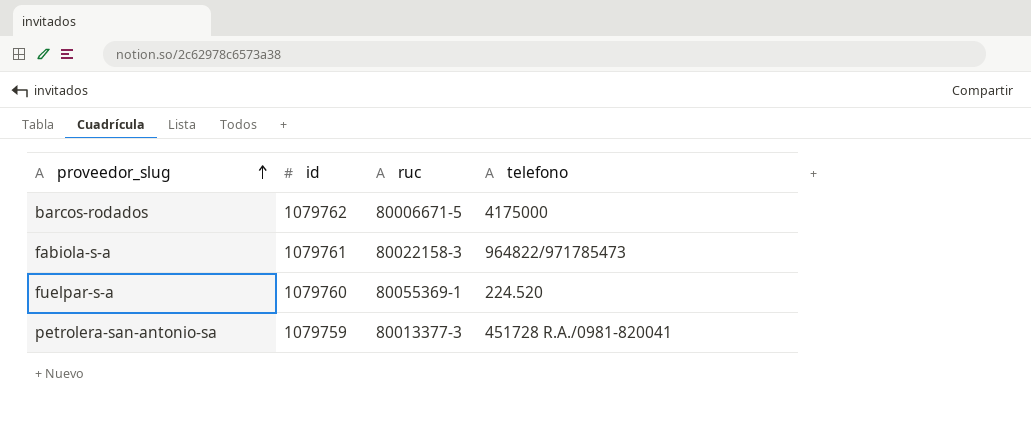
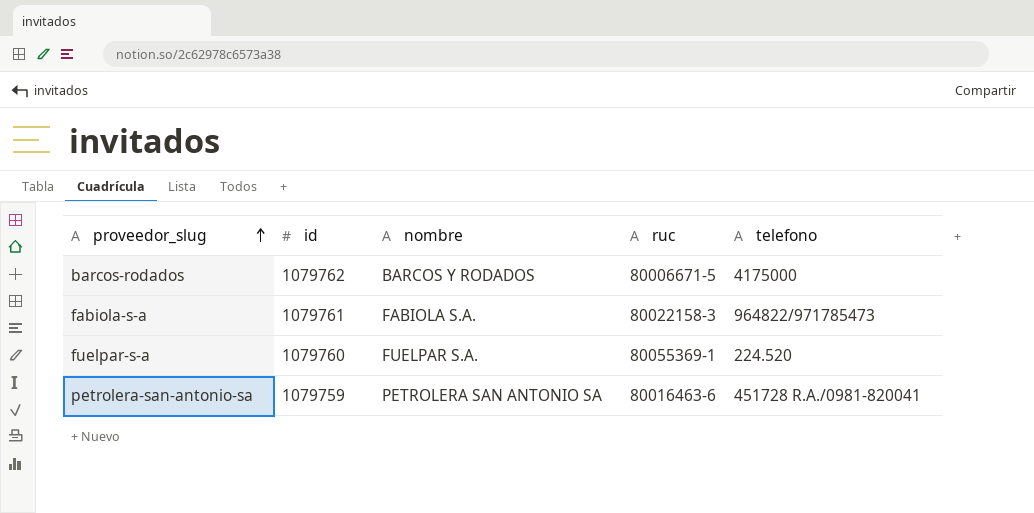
column nombre | position: none -> 3
petrolera-san-antonio-sa | ruc: 80013377-3 -> 80016463-6

